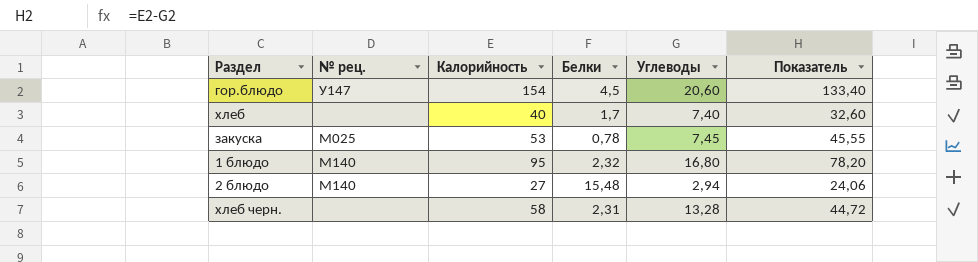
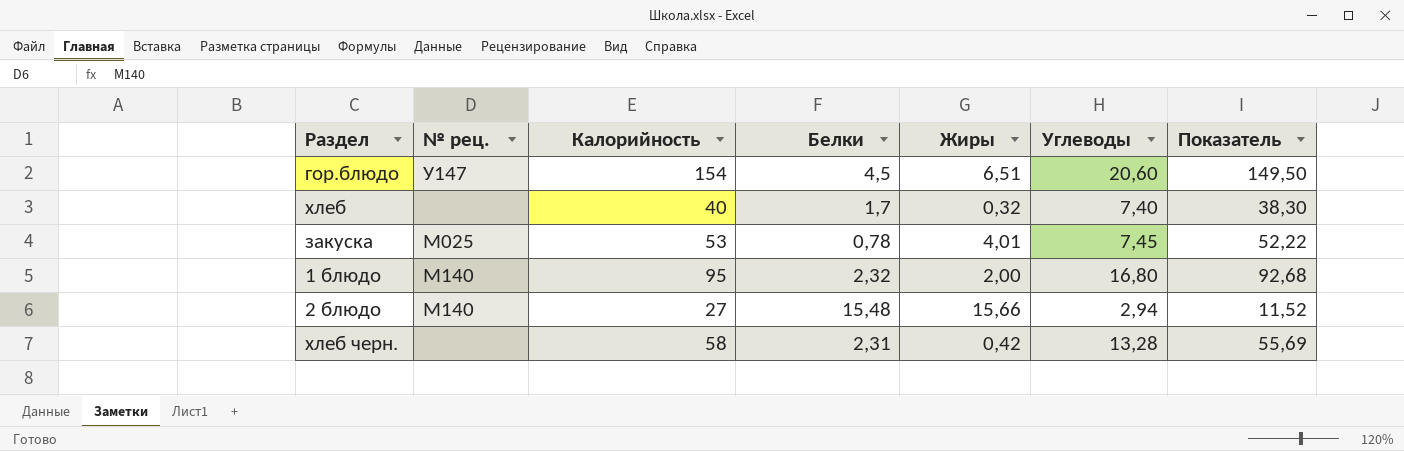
column Жиры | position: none -> 5
column Показатель | formula: [Калорийность] - [Углеводы] -> [Калорийность] - [Белки]

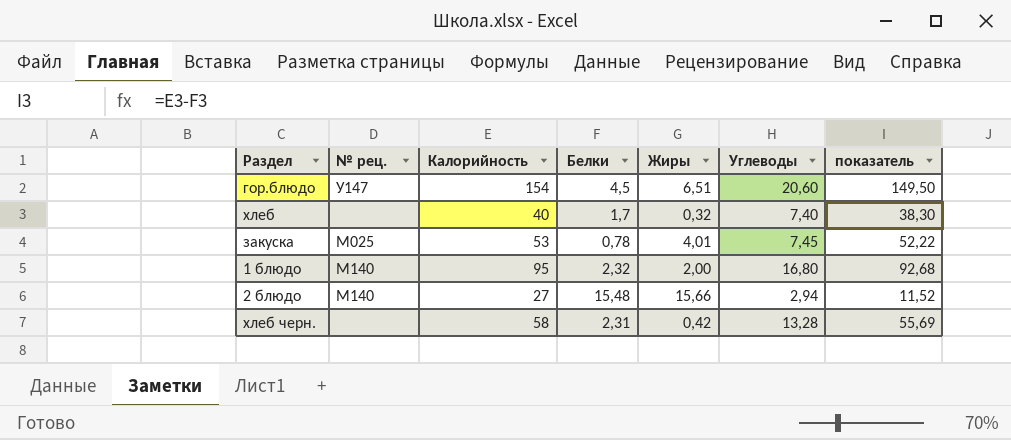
column name: Показатель -> показатель

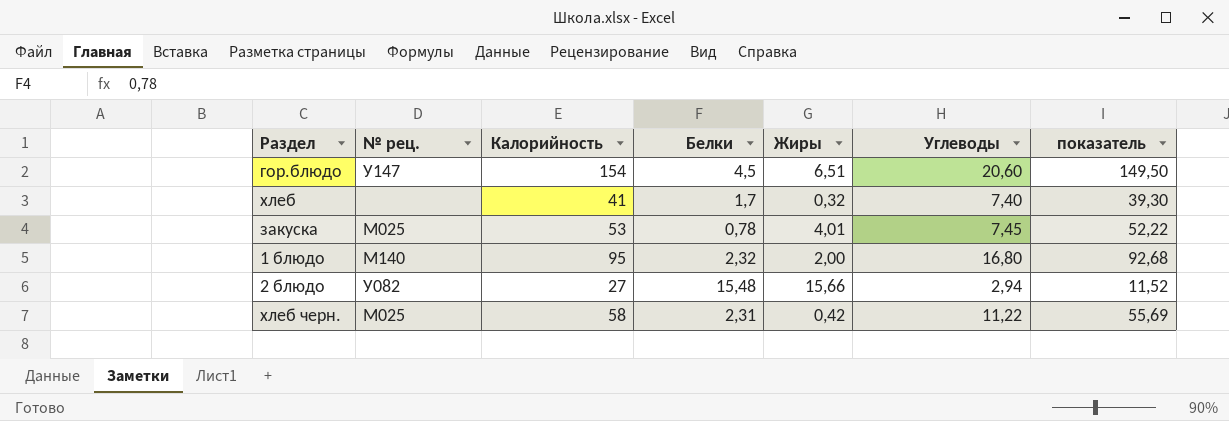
хлеб | Калорийность: 40 -> 41
хлеб | показатель: 38,30 -> 39,30
2 блюдо | № рец.: М140 -> У082
хлеб черн. | № рец.: none -> М025
хлеб черн. | Углеводы: 13,28 -> 11,22

